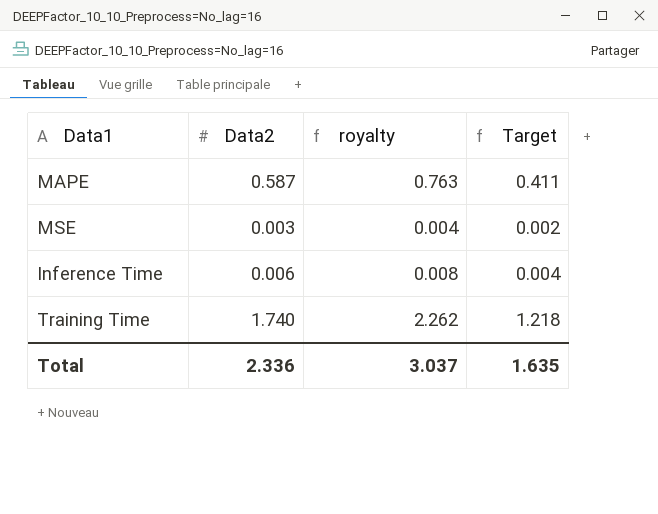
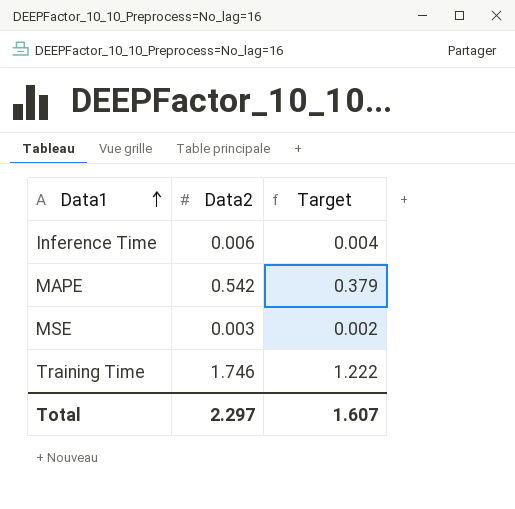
row order: none -> Data1 ascending
column royalty | formula: [Data2] * 1.3 -> none
MAPE | Data2: 0.587 -> 0.542
MAPE | Target: 0.411 -> 0.379
Training Time | Data2: 1.740 -> 1.746
Training Time | Target: 1.218 -> 1.222
Total | Data2: 2.336 -> 2.297
Total | Target: 1.635 -> 1.607

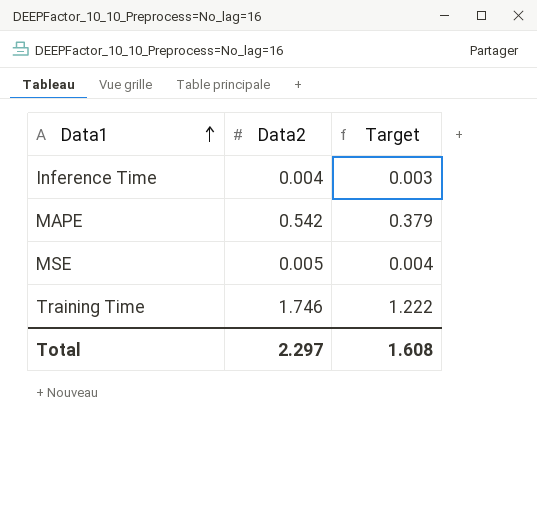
Inference Time | Data2: 0.006 -> 0.004
Inference Time | Target: 0.004 -> 0.003
MSE | Data2: 0.003 -> 0.005
MSE | Target: 0.002 -> 0.004
Total | Target: 1.607 -> 1.608

